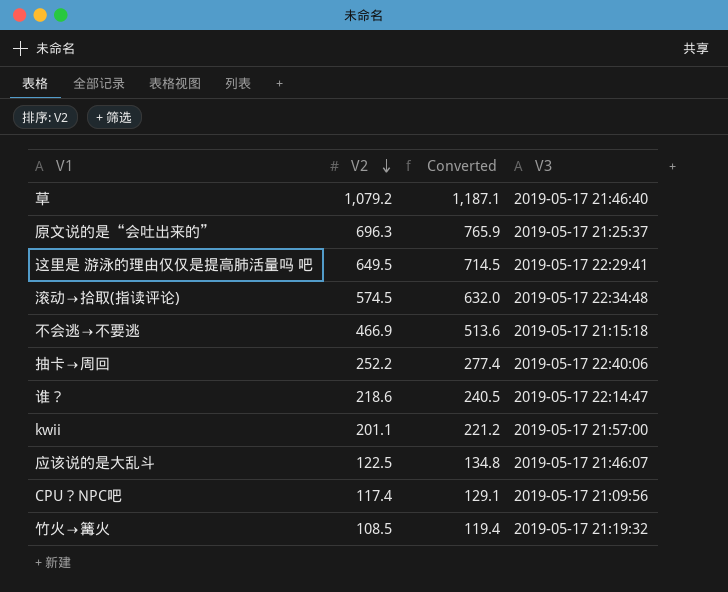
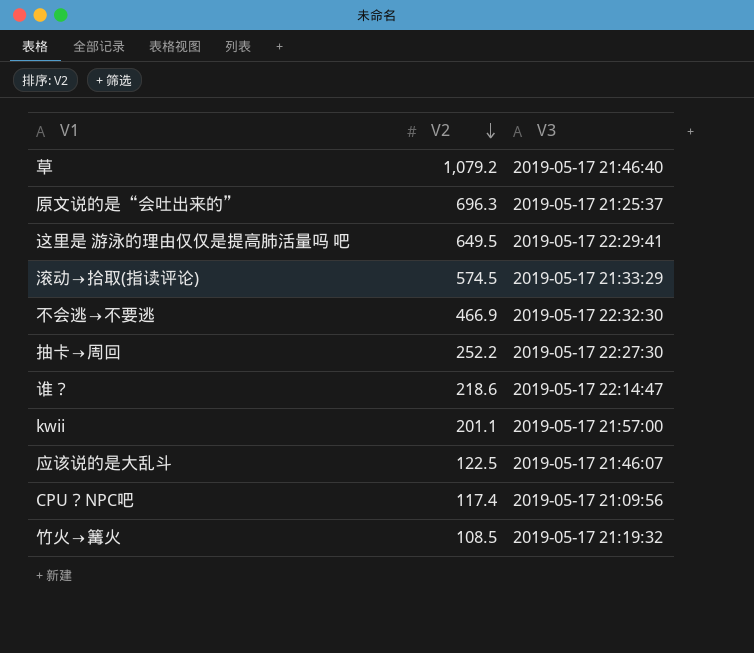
column Converted | formula: [V2] * 1.1 -> none
滚动→拾取(指读评论) | V3: 2019-05-17 22:34:48 -> 2019-05-17 21:33:29
不会逃→不要逃 | V3: 2019-05-17 21:15:18 -> 2019-05-17 22:32:30
抽卡→周回 | V3: 2019-05-17 22:40:06 -> 2019-05-17 22:27:30

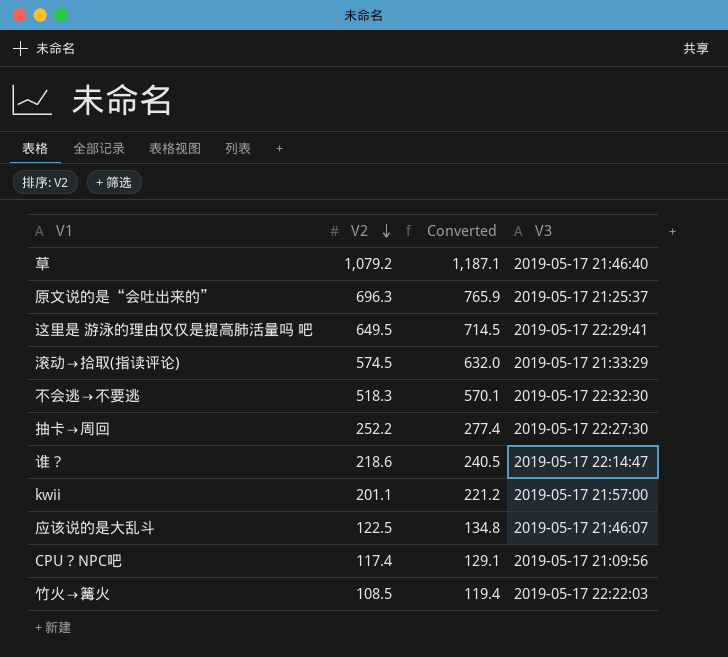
column Converted | formula: none -> [V2] * 1.1
不会逃→不要逃 | V2: 466.9 -> 518.3
竹火→篝火 | V3: 2019-05-17 21:19:32 -> 2019-05-17 22:22:03

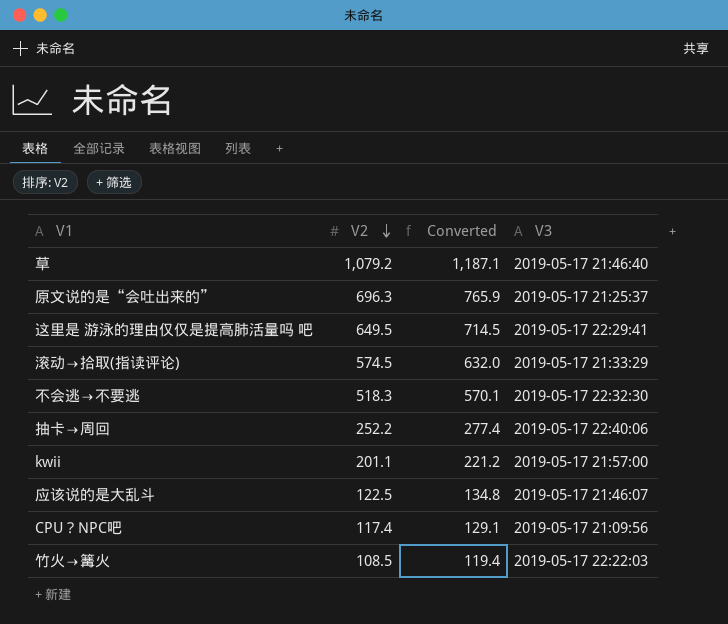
row 谁？: 218.6 | 240.5 | 2019-05-17 22:14:47 -> none
抽卡→周回 | V3: 2019-05-17 22:27:30 -> 2019-05-17 22:40:06

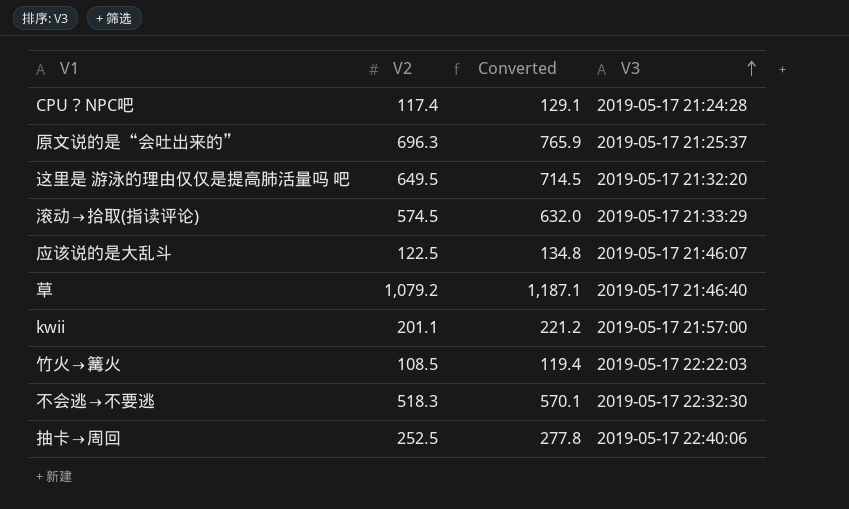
row order: V2 descending -> V3 ascending
CPU？NPC吧 | V3: 2019-05-17 21:09:56 -> 2019-05-17 21:24:28
这里是 游泳的理由仅仅是提高肺活量吗 吧 | V3: 2019-05-17 22:29:41 -> 2019-05-17 21:32:20
抽卡→周回 | V2: 252.2 -> 252.5
抽卡→周回 | Converted: 277.4 -> 277.8

